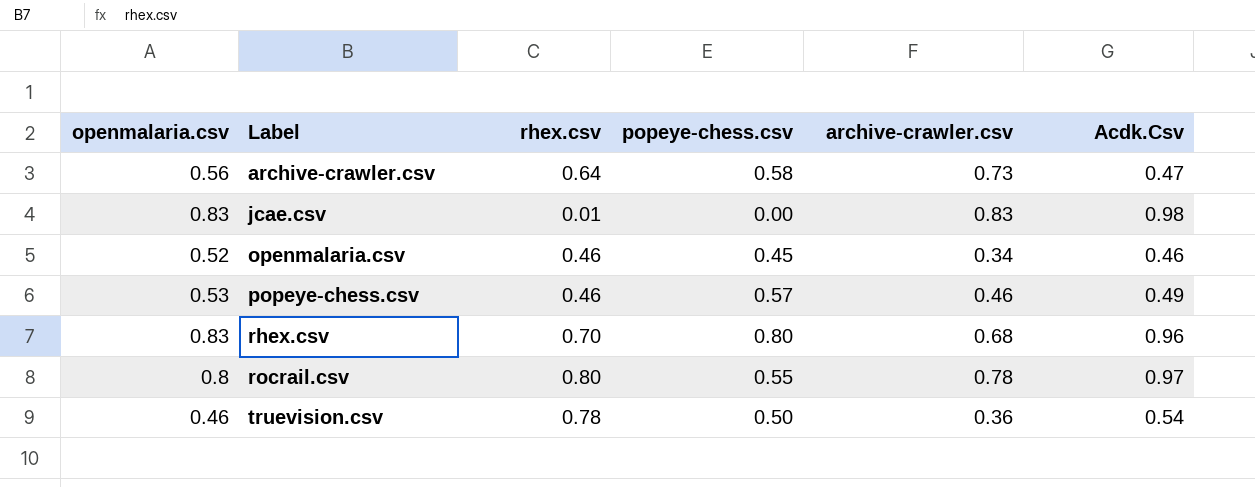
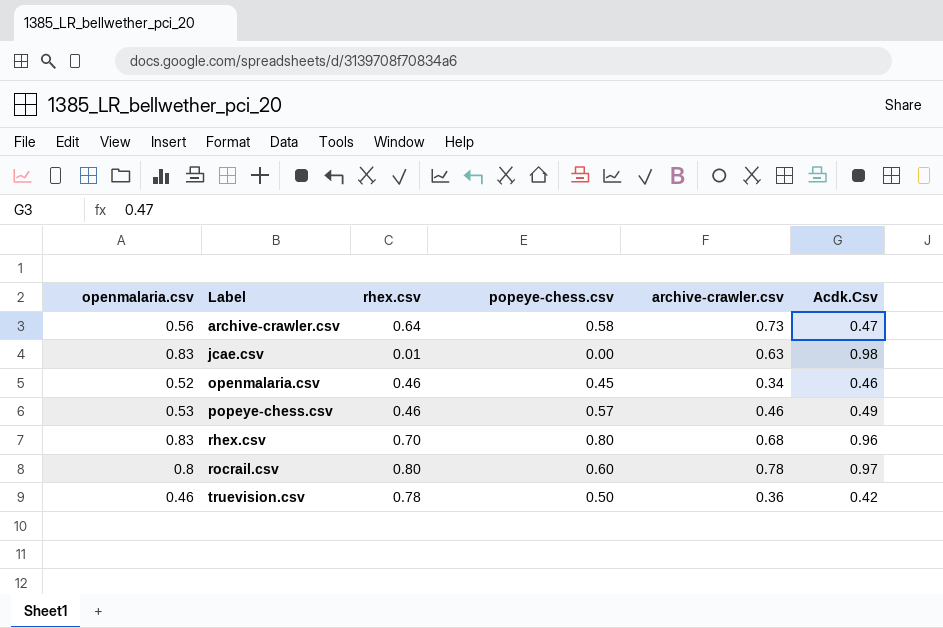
jcae.csv | archive-crawler.csv: 0.83 -> 0.63
rocrail.csv | popeye-chess.csv: 0.55 -> 0.60
truevision.csv | Acdk.Csv: 0.54 -> 0.42

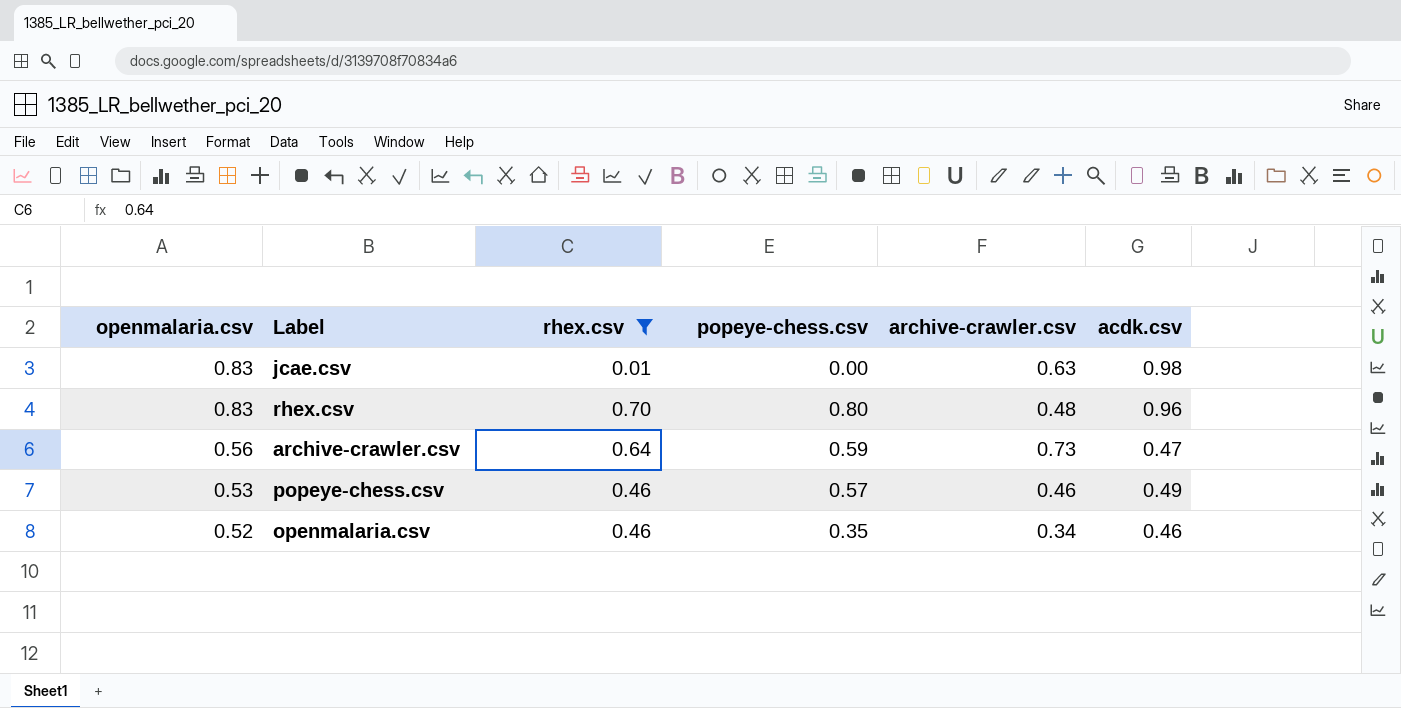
filter: none -> rhex.csv <= 0.70
row order: Label ascending -> openmalaria.csv descending
column name: Acdk.Csv -> acdk.csv
rhex.csv | archive-crawler.csv: 0.68 -> 0.48
archive-crawler.csv | popeye-chess.csv: 0.58 -> 0.59
openmalaria.csv | popeye-chess.csv: 0.45 -> 0.35

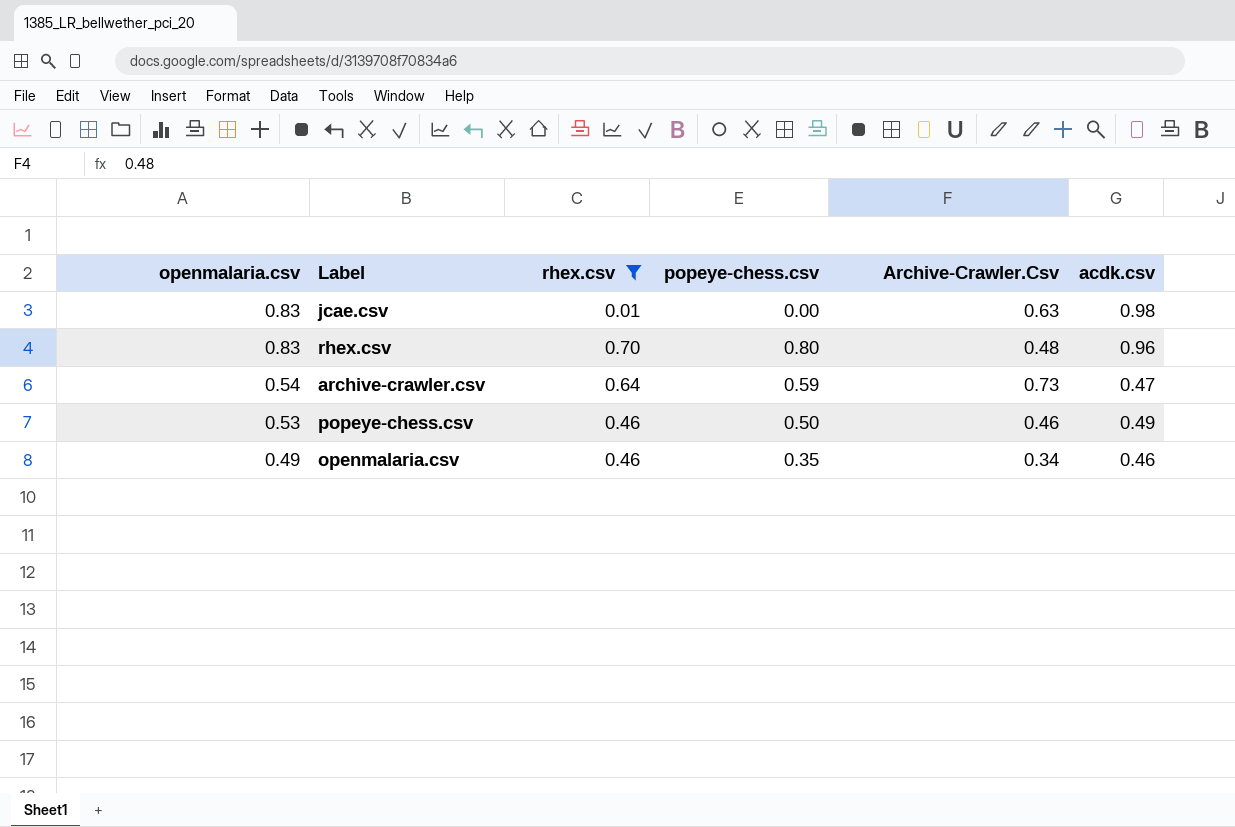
column name: archive-crawler.csv -> Archive-Crawler.Csv
archive-crawler.csv | openmalaria.csv: 0.56 -> 0.54
popeye-chess.csv | popeye-chess.csv: 0.57 -> 0.50
openmalaria.csv | openmalaria.csv: 0.52 -> 0.49

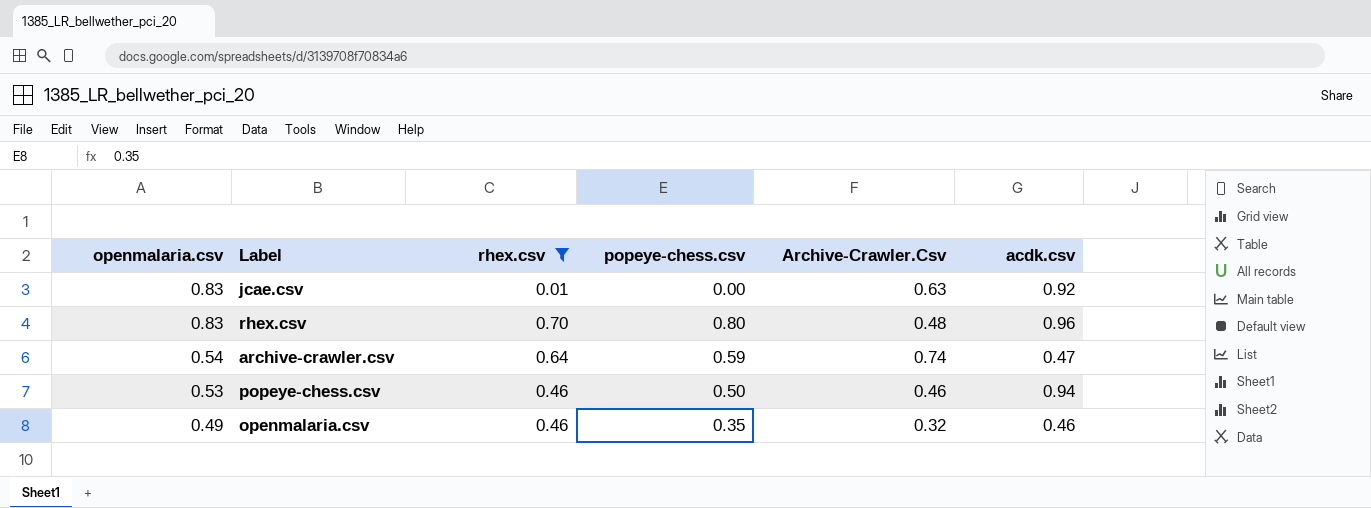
jcae.csv | acdk.csv: 0.98 -> 0.92
archive-crawler.csv | Archive-Crawler.Csv: 0.73 -> 0.74
popeye-chess.csv | acdk.csv: 0.49 -> 0.94
openmalaria.csv | Archive-Crawler.Csv: 0.34 -> 0.32

